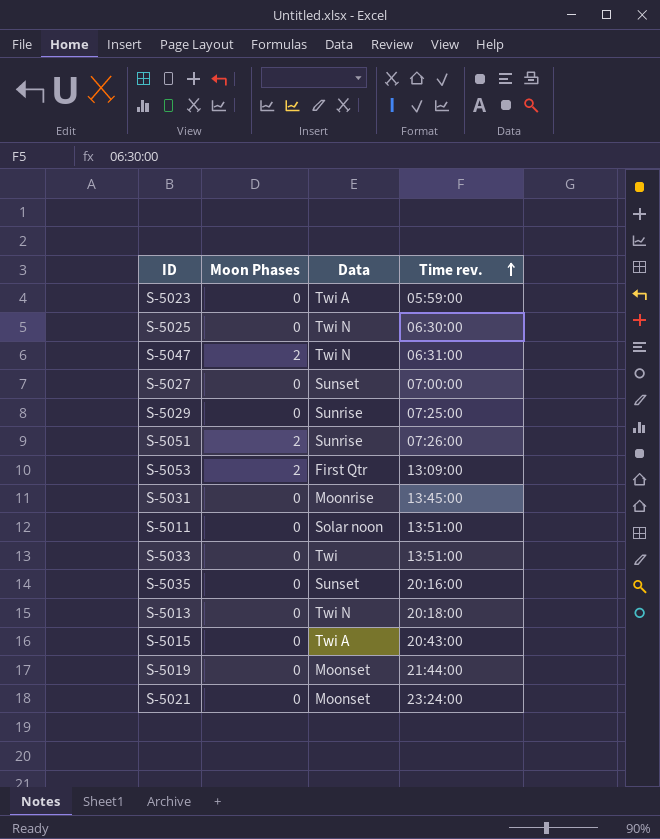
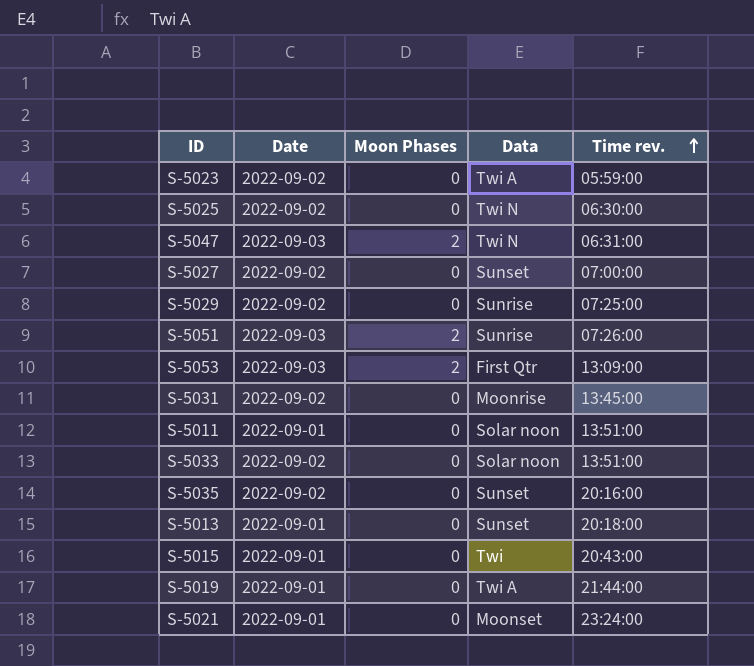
column Date | position: none -> 2
S-5033 | Data: Twi -> Solar noon
S-5013 | Data: Twi N -> Sunset
S-5015 | Data: Twi A -> Twi
S-5019 | Data: Moonset -> Twi A

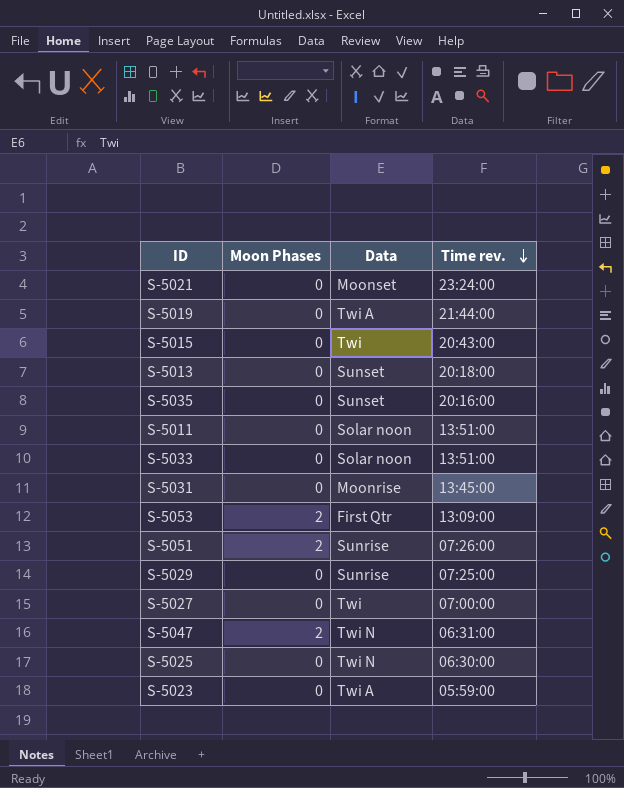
row order: Time rev. ascending -> Time rev. descending
column Date | position: 2 -> none
S-5027 | Data: Sunset -> Twi

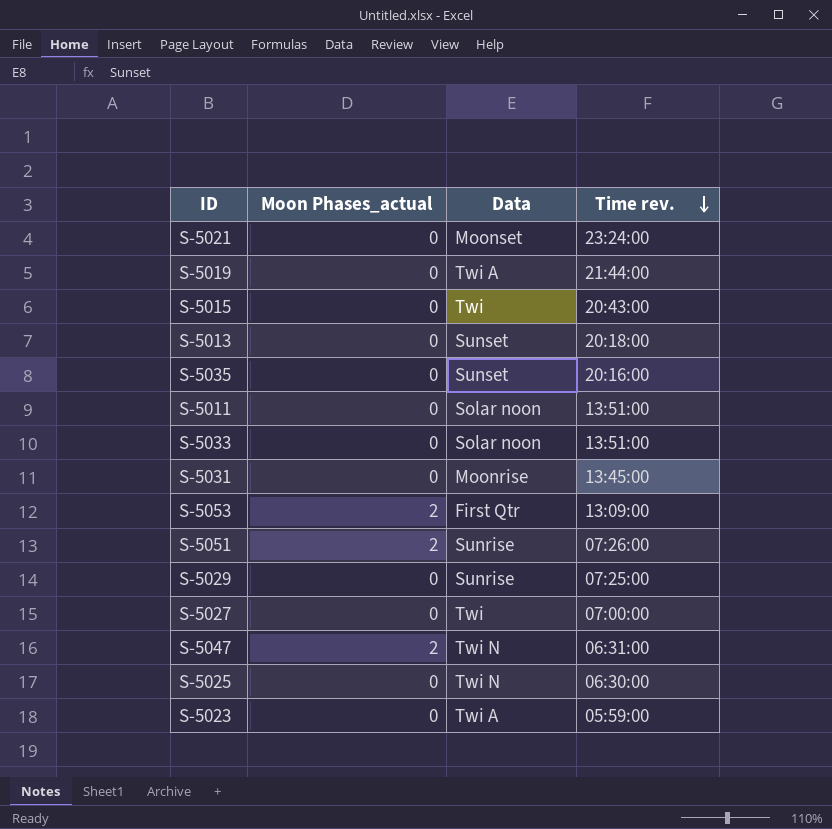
column name: Moon Phases -> Moon Phases_actual

